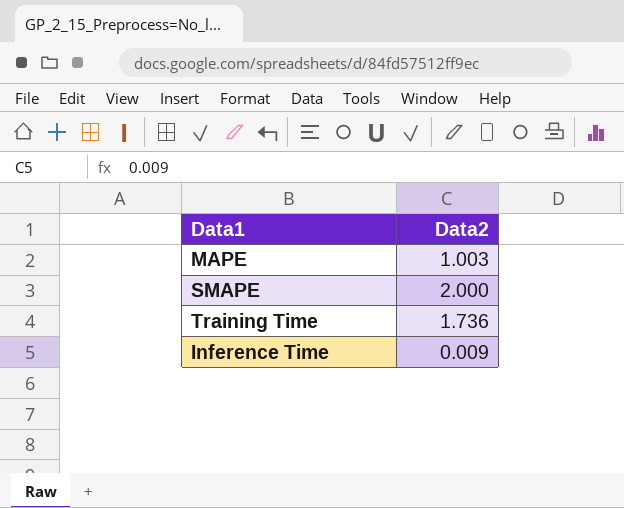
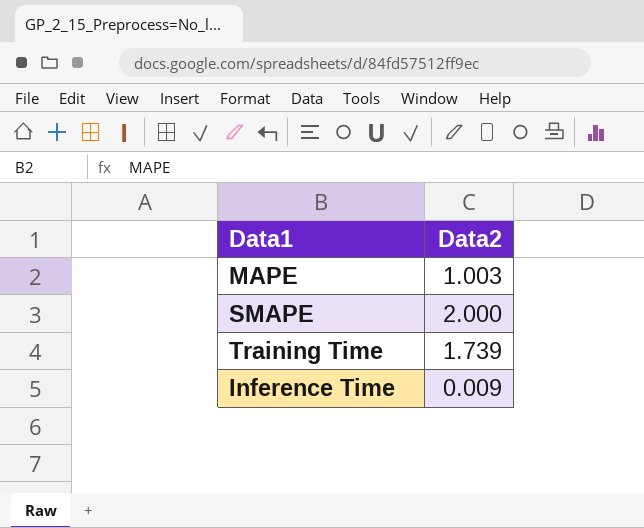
Training Time | Data2: 1.736 -> 1.739

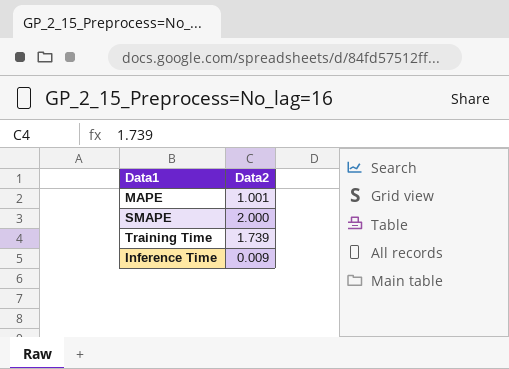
MAPE | Data2: 1.003 -> 1.001

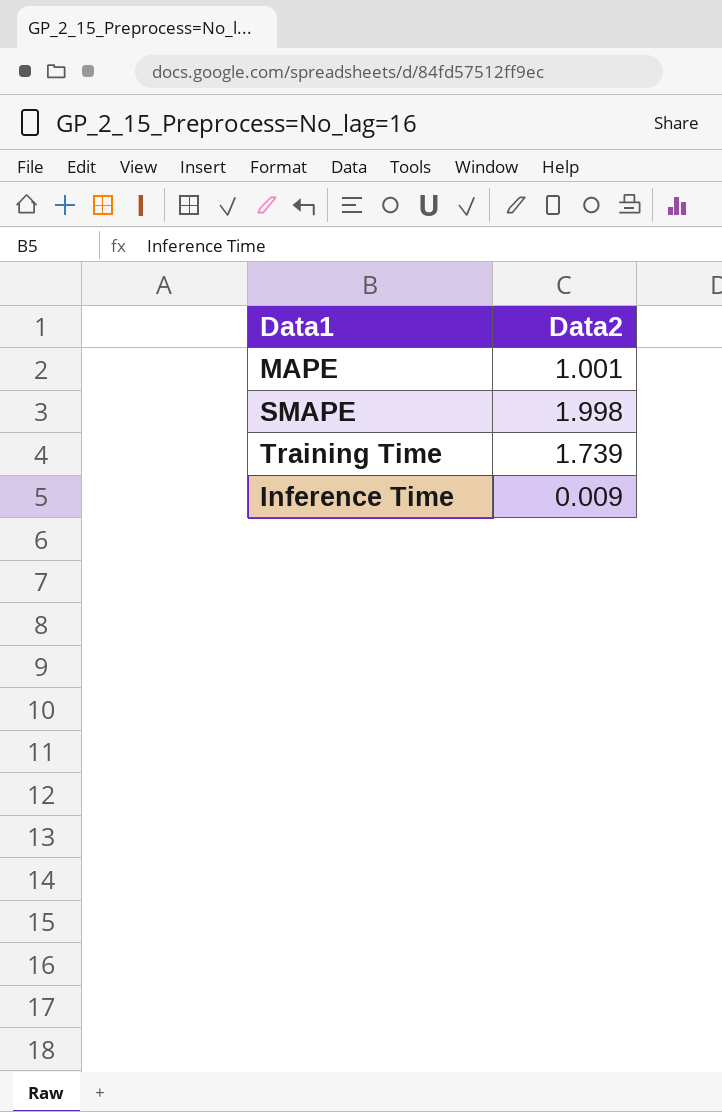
SMAPE | Data2: 2.000 -> 1.998

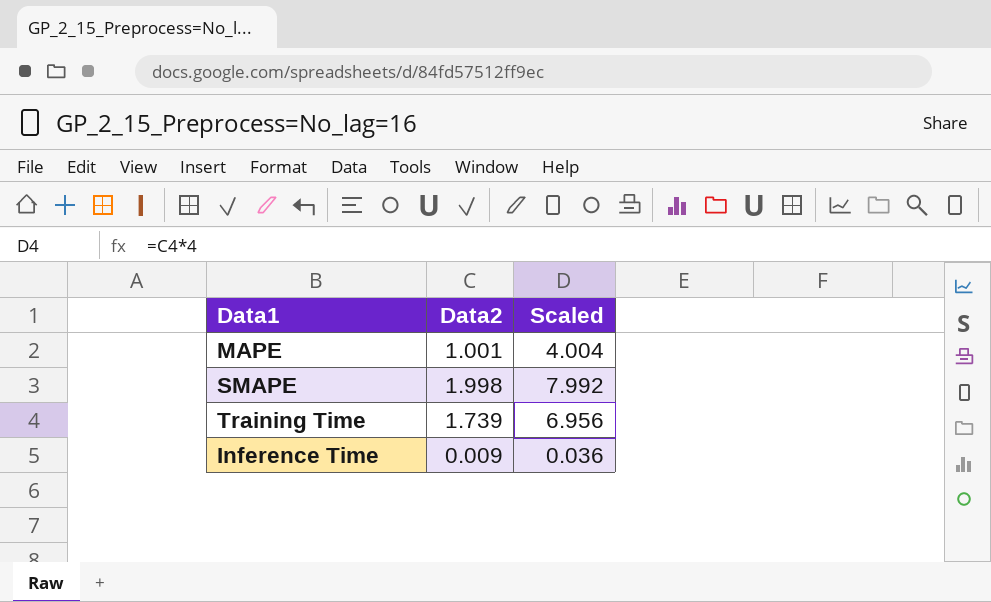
column Scaled | formula: none -> [Data2] * 4

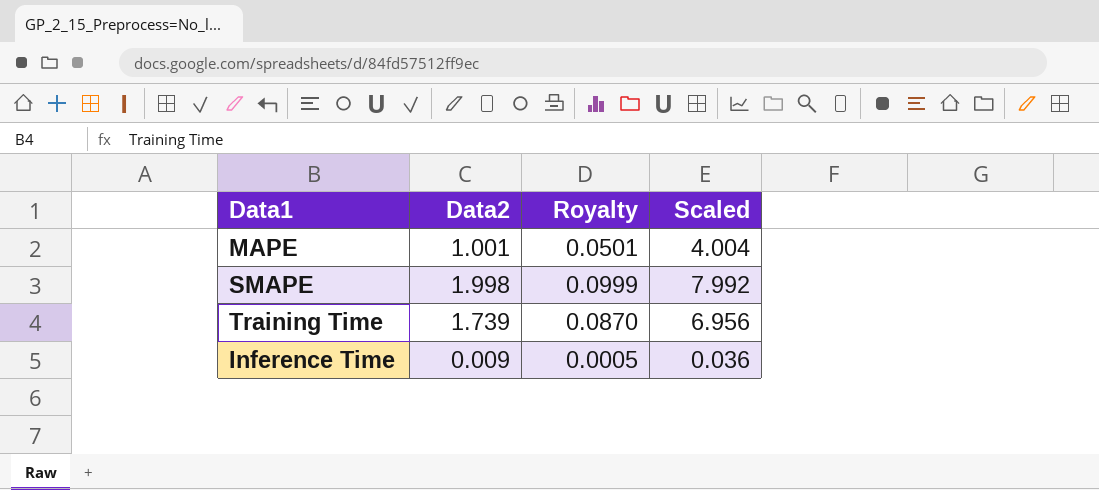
column Royalty | formula: none -> [Data2] * 0.05

